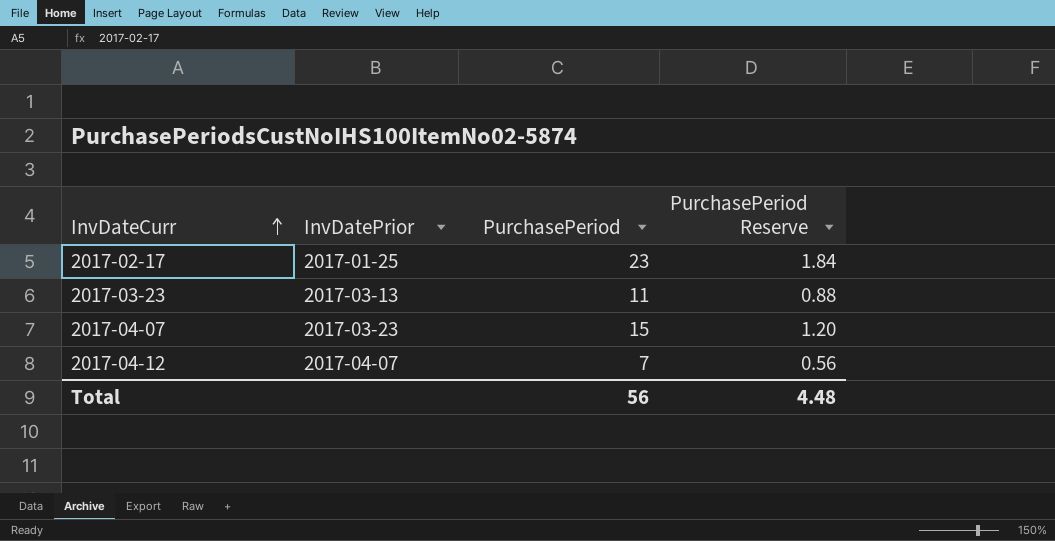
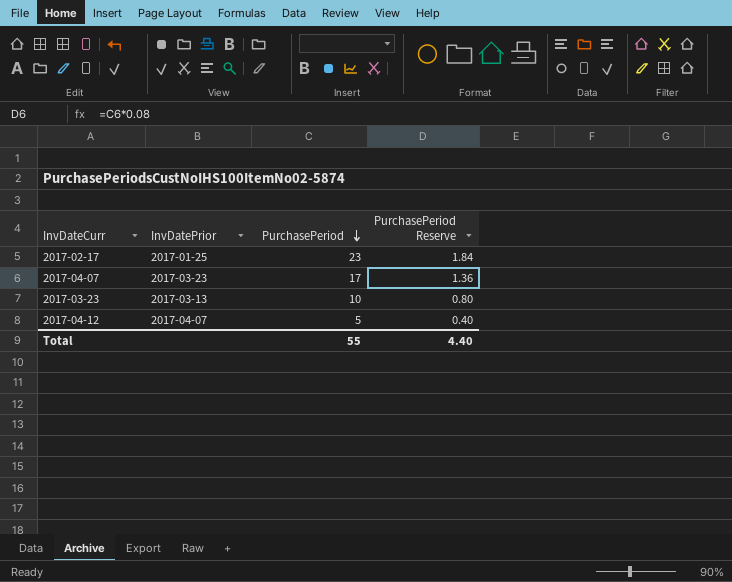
row order: InvDateCurr ascending -> PurchasePeriod descending
2017-04-07 | PurchasePeriod: 15 -> 17
2017-04-07 | PurchasePeriod Reserve: 1.20 -> 1.36
2017-03-23 | PurchasePeriod: 11 -> 10
2017-03-23 | PurchasePeriod Reserve: 0.88 -> 0.80
2017-04-12 | PurchasePeriod: 7 -> 5
2017-04-12 | PurchasePeriod Reserve: 0.56 -> 0.40
Total | PurchasePeriod: 56 -> 55
Total | PurchasePeriod Reserve: 4.48 -> 4.40

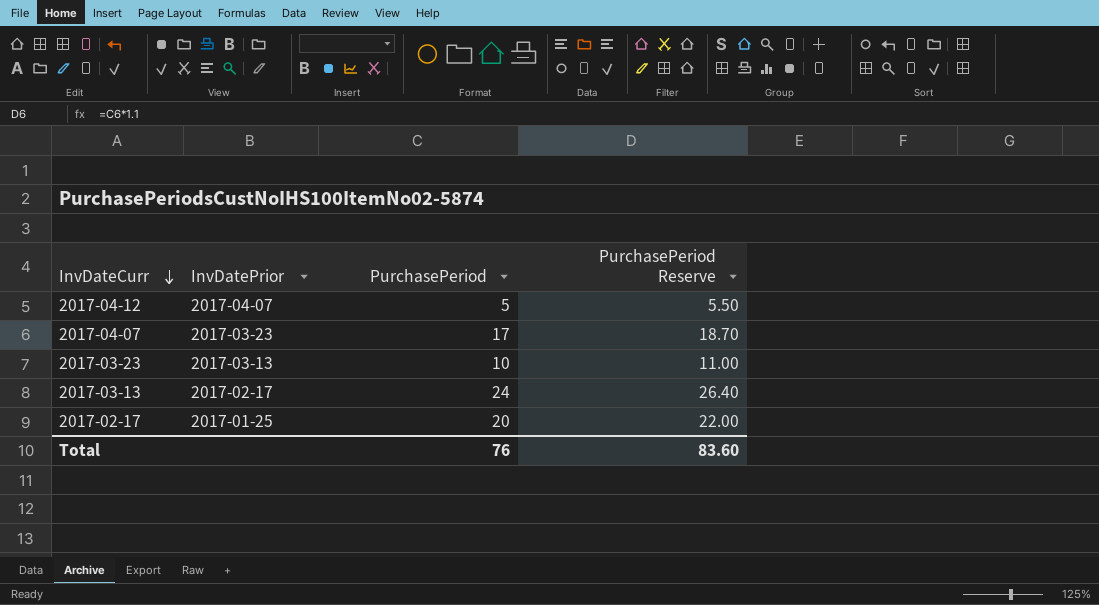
row order: PurchasePeriod descending -> InvDateCurr descending
column PurchasePeriod Reserve | formula: [PurchasePeriod] * 0.08 -> [PurchasePeriod] * 1.1
row 2017-03-13: none -> 2017-02-17 | 24 | 26.40
2017-02-17 | PurchasePeriod: 23 -> 20
Total | PurchasePeriod: 55 -> 76
Total | PurchasePeriod Reserve: 4.40 -> 83.60

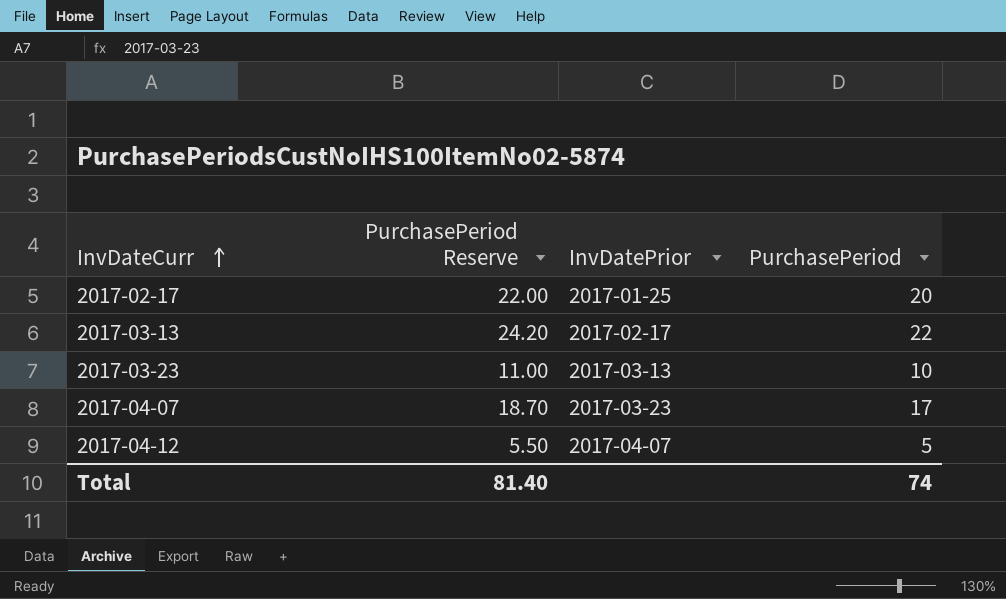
row order: InvDateCurr descending -> InvDateCurr ascending
column PurchasePeriod Reserve | position: 4 -> 2
2017-03-13 | PurchasePeriod Reserve: 26.40 -> 24.20
2017-03-13 | PurchasePeriod: 24 -> 22
Total | PurchasePeriod Reserve: 83.60 -> 81.40
Total | PurchasePeriod: 76 -> 74

